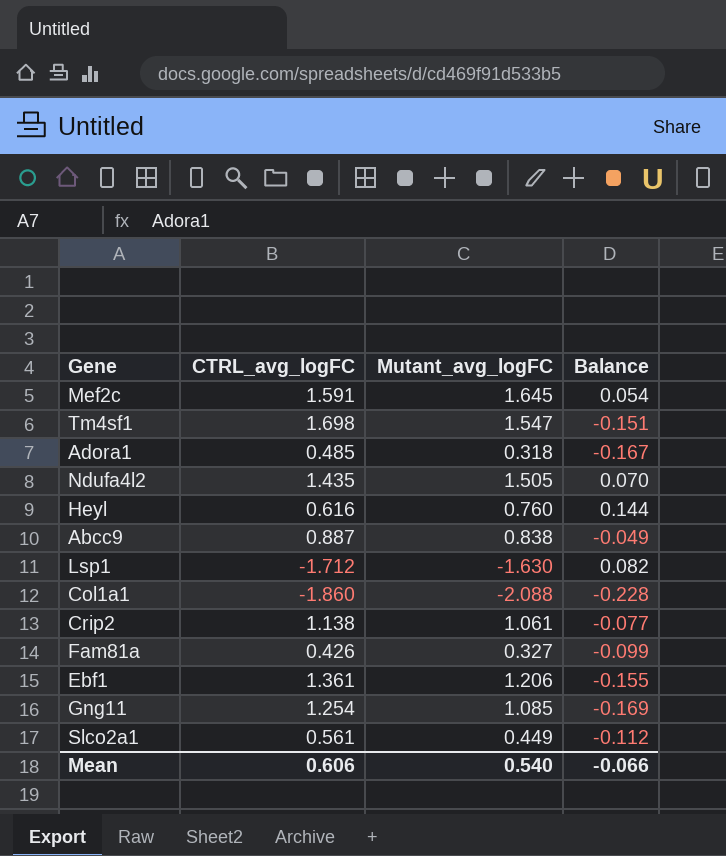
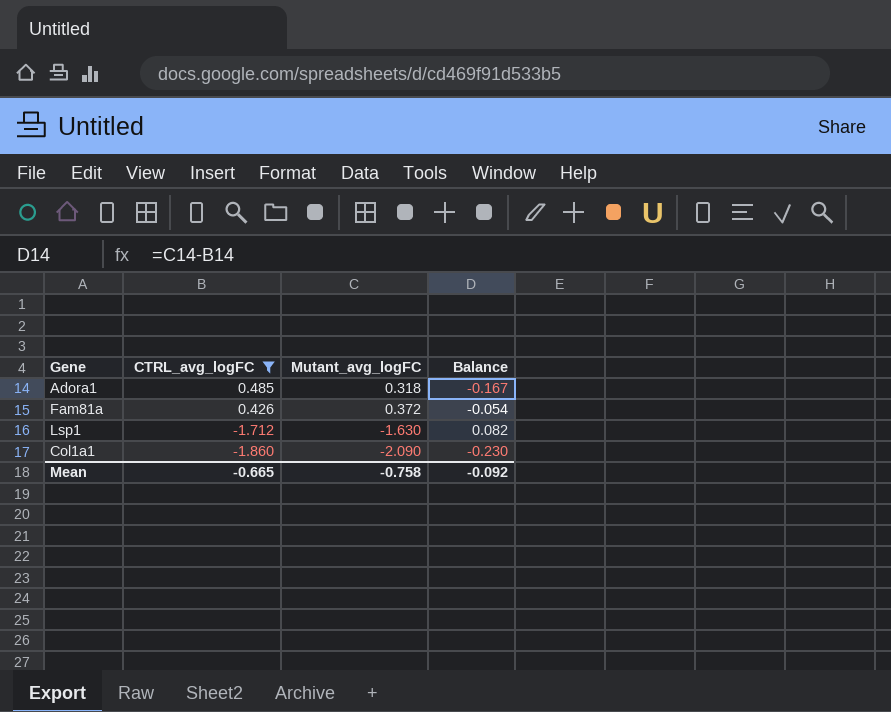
filter: none -> CTRL_avg_logFC <= 0.485
row order: none -> CTRL_avg_logFC descending
Fam81a | Mutant_avg_logFC: 0.327 -> 0.372
Fam81a | Balance: -0.099 -> -0.054
Col1a1 | Mutant_avg_logFC: -2.088 -> -2.090
Col1a1 | Balance: -0.228 -> -0.230
Mean | CTRL_avg_logFC: 0.606 -> -0.665
Mean | Mutant_avg_logFC: 0.540 -> -0.758
Mean | Balance: -0.066 -> -0.092

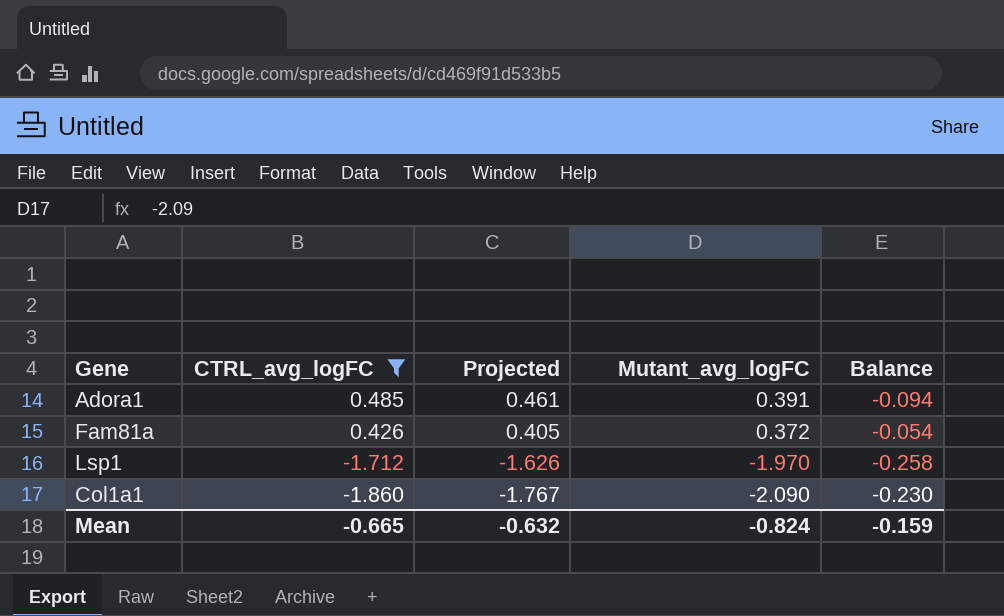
column Projected | formula: none -> [CTRL_avg_logFC] * 0.95
Adora1 | Mutant_avg_logFC: 0.318 -> 0.391
Adora1 | Balance: -0.167 -> -0.094
Lsp1 | Mutant_avg_logFC: -1.630 -> -1.970
Lsp1 | Balance: 0.082 -> -0.258
Mean | Mutant_avg_logFC: -0.758 -> -0.824
Mean | Balance: -0.092 -> -0.159

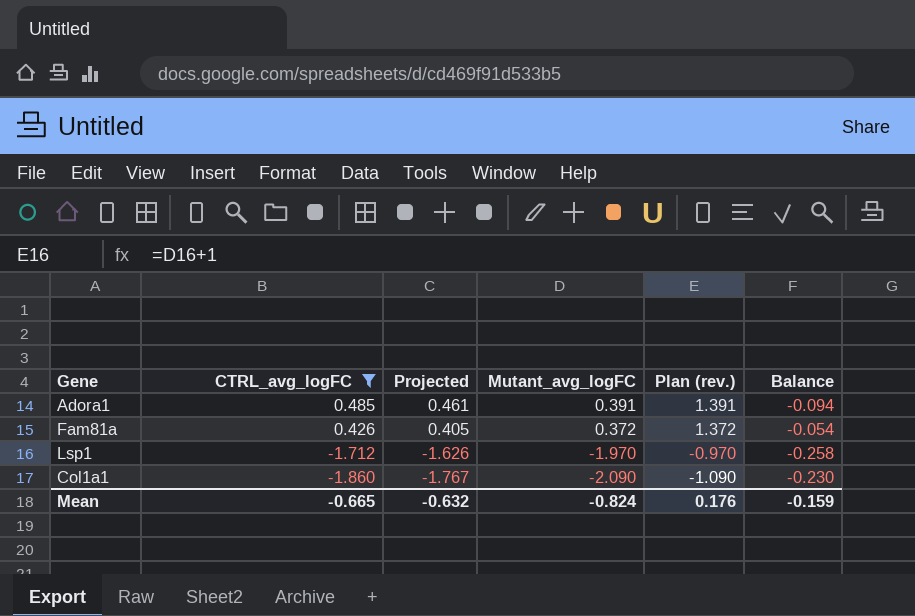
column Plan (rev.) | formula: none -> [Mutant_avg_logFC] + 1

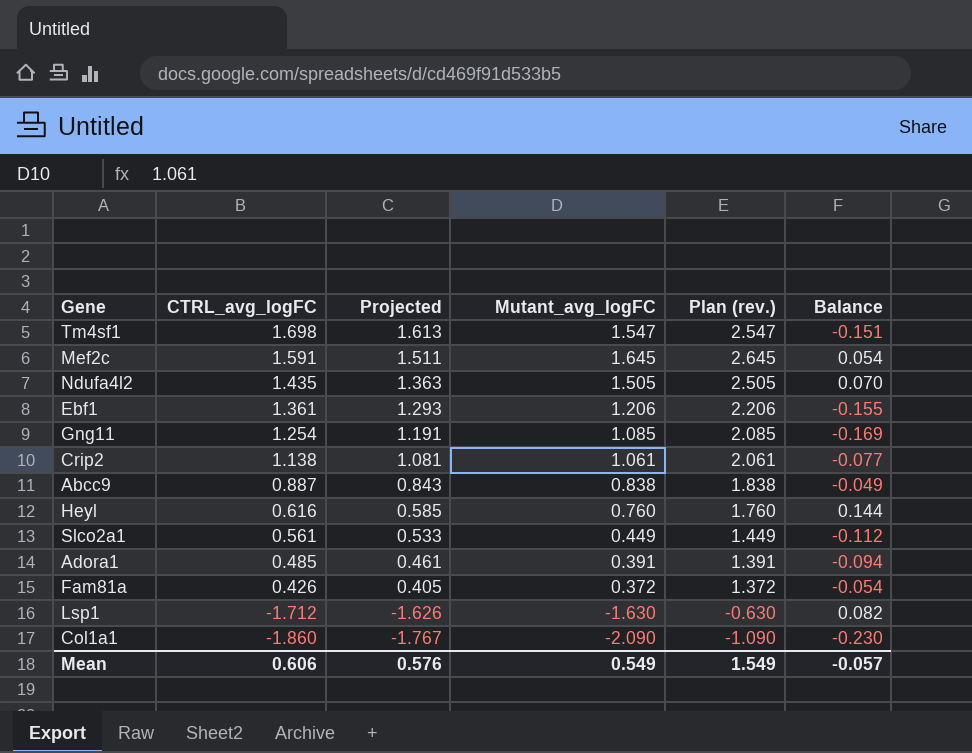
filter: CTRL_avg_logFC <= 0.485 -> none
Lsp1 | Mutant_avg_logFC: -1.970 -> -1.630
Lsp1 | Plan (rev.): -0.970 -> -0.630
Lsp1 | Balance: -0.258 -> 0.082
Mean | CTRL_avg_logFC: -0.665 -> 0.606
Mean | Projected: -0.632 -> 0.576
Mean | Mutant_avg_logFC: -0.824 -> 0.549
Mean | Plan (rev.): 0.176 -> 1.549
Mean | Balance: -0.159 -> -0.057

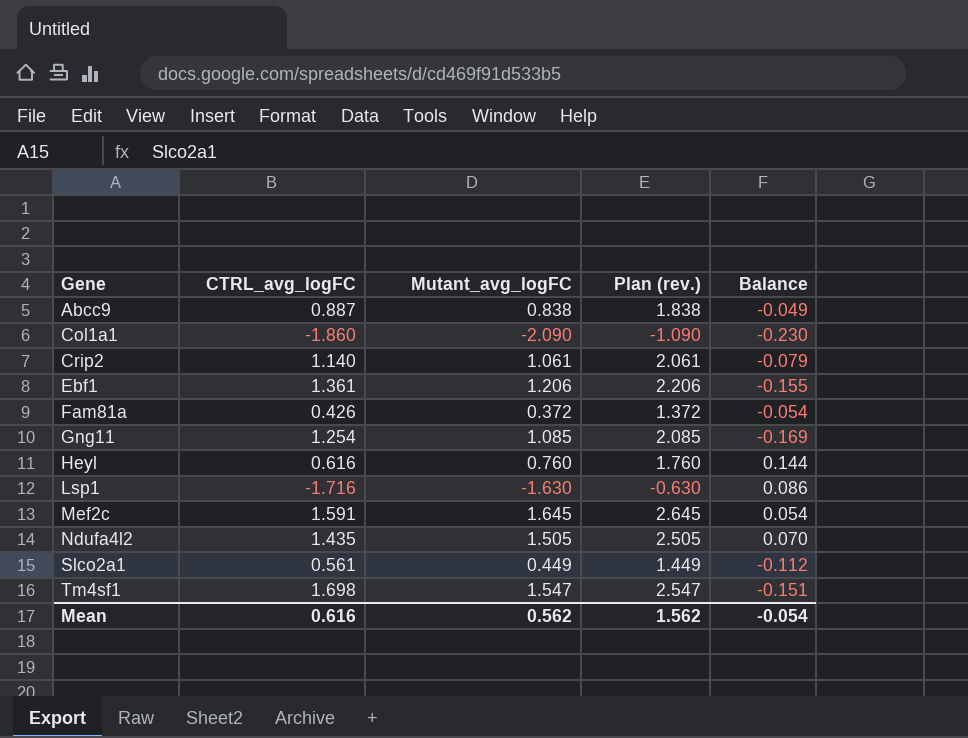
row order: CTRL_avg_logFC descending -> Gene ascending
column Projected | formula: [CTRL_avg_logFC] * 0.95 -> none
row Adora1: 0.485 | 0.461 | 0.391 | 1.391 | -0.094 -> none
Crip2 | CTRL_avg_logFC: 1.138 -> 1.140
Crip2 | Balance: -0.077 -> -0.079
Lsp1 | CTRL_avg_logFC: -1.712 -> -1.716
Lsp1 | Balance: 0.082 -> 0.086
Mean | CTRL_avg_logFC: 0.606 -> 0.616
Mean | Mutant_avg_logFC: 0.549 -> 0.562
Mean | Plan (rev.): 1.549 -> 1.562
Mean | Balance: -0.057 -> -0.054

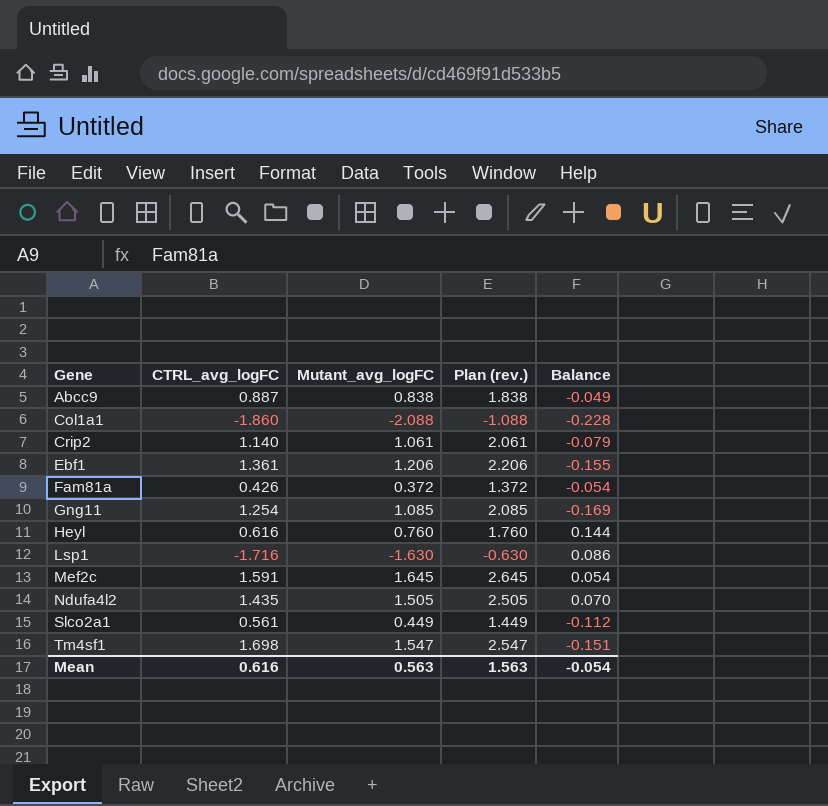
Col1a1 | Mutant_avg_logFC: -2.090 -> -2.088
Col1a1 | Plan (rev.): -1.090 -> -1.088
Col1a1 | Balance: -0.230 -> -0.228
Mean | Mutant_avg_logFC: 0.562 -> 0.563
Mean | Plan (rev.): 1.562 -> 1.563

